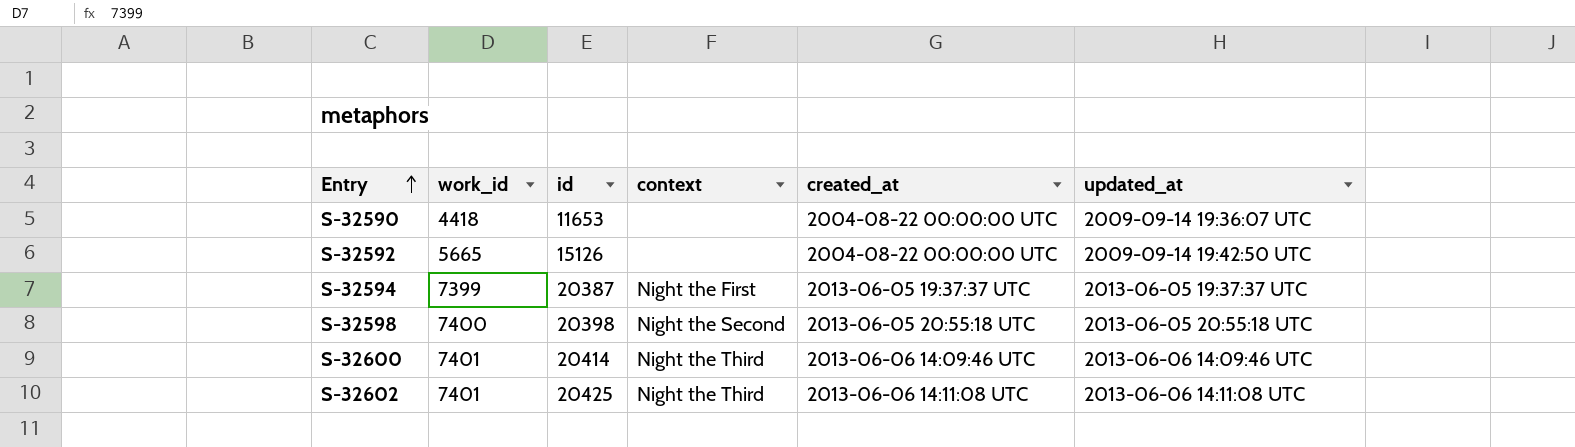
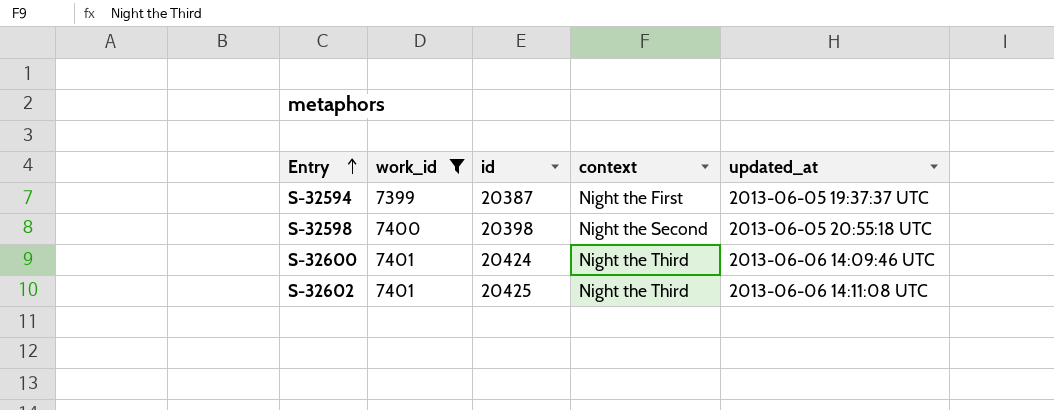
filter: none -> work_id >= 7399
column created_at | position: 5 -> none
S-32600 | id: 20414 -> 20424

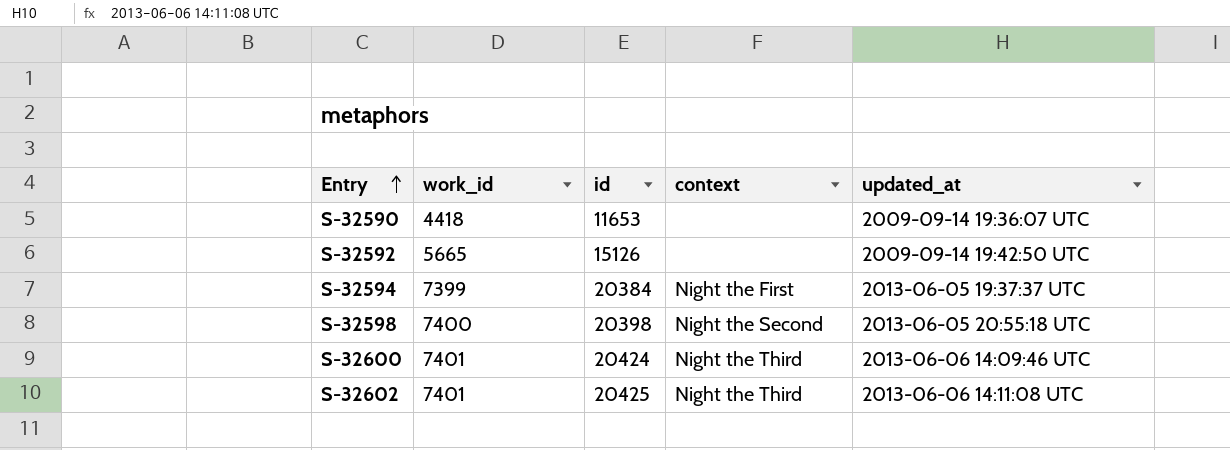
filter: work_id >= 7399 -> none
S-32594 | id: 20387 -> 20384

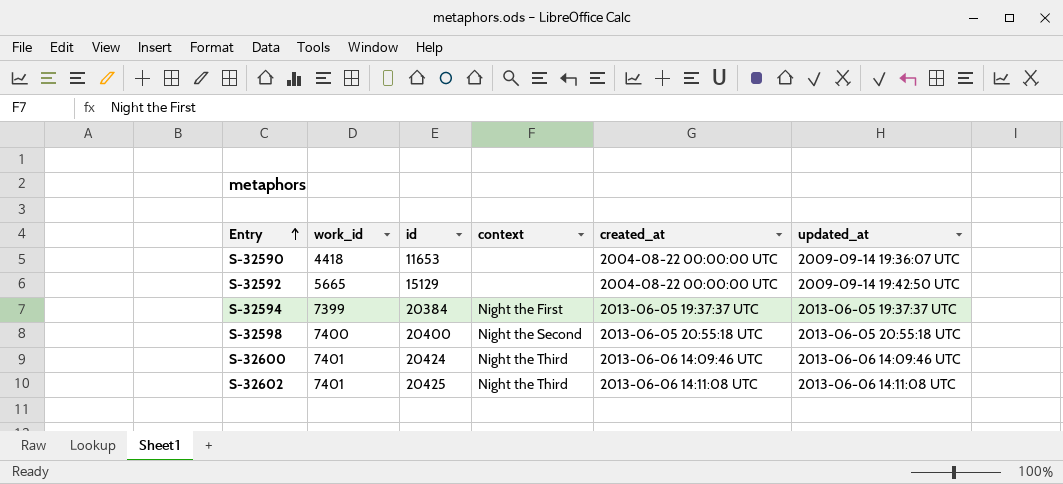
column created_at | position: none -> 5
S-32592 | id: 15126 -> 15129
S-32598 | id: 20398 -> 20400

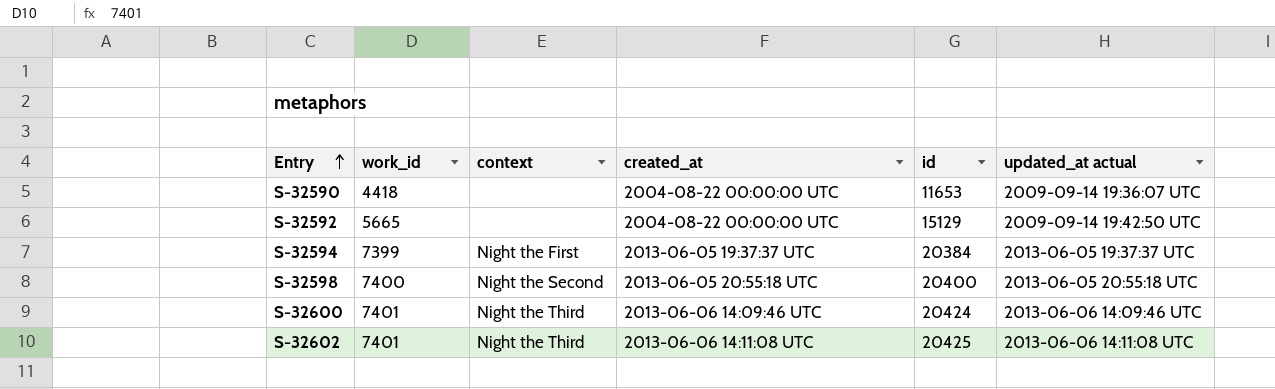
column id | position: 3 -> 5
column name: updated_at -> updated_at actual

